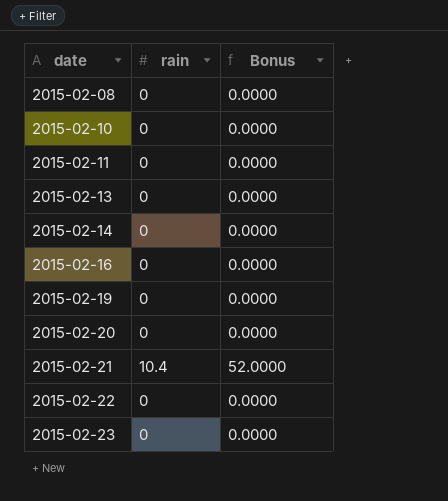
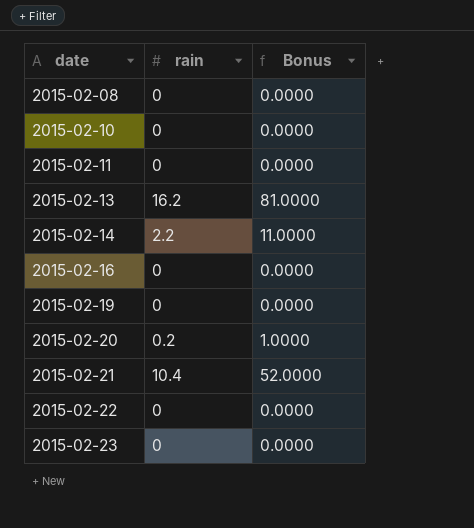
2015-02-13 | rain: 0 -> 16.2
2015-02-13 | Bonus: 0.0000 -> 81.0000
2015-02-14 | rain: 0 -> 2.2
2015-02-14 | Bonus: 0.0000 -> 11.0000
2015-02-20 | rain: 0 -> 0.2
2015-02-20 | Bonus: 0.0000 -> 1.0000

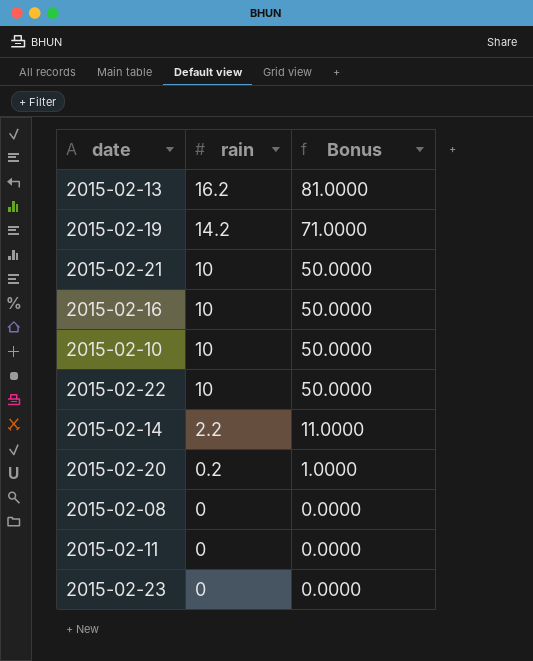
row order: date ascending -> rain descending
2015-02-19 | rain: 0 -> 14.2
2015-02-19 | Bonus: 0.0000 -> 71.0000
2015-02-21 | rain: 10.4 -> 10
2015-02-21 | Bonus: 52.0000 -> 50.0000
2015-02-16 | rain: 0 -> 10
2015-02-16 | Bonus: 0.0000 -> 50.0000
2015-02-10 | rain: 0 -> 10
2015-02-10 | Bonus: 0.0000 -> 50.0000
2015-02-22 | rain: 0 -> 10
2015-02-22 | Bonus: 0.0000 -> 50.0000

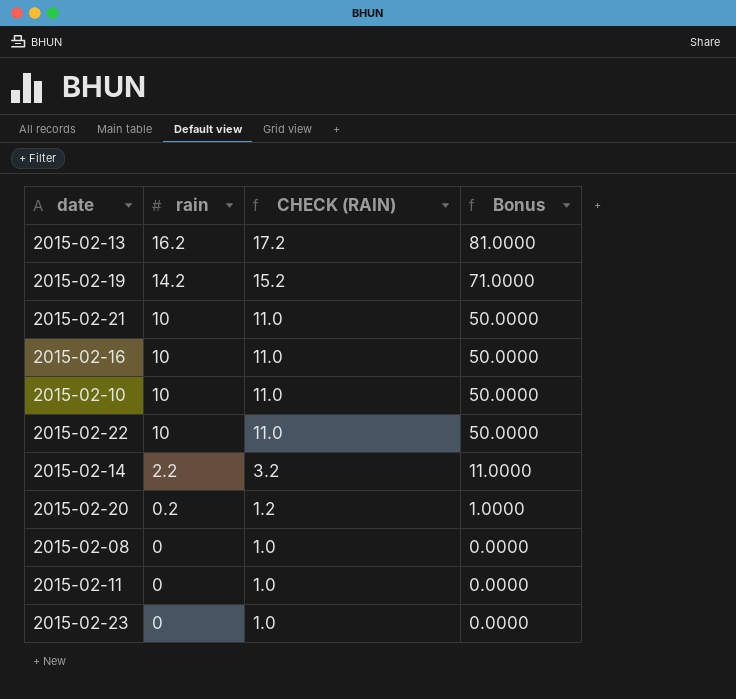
column CHECK (RAIN) | formula: none -> [rain] + 1

